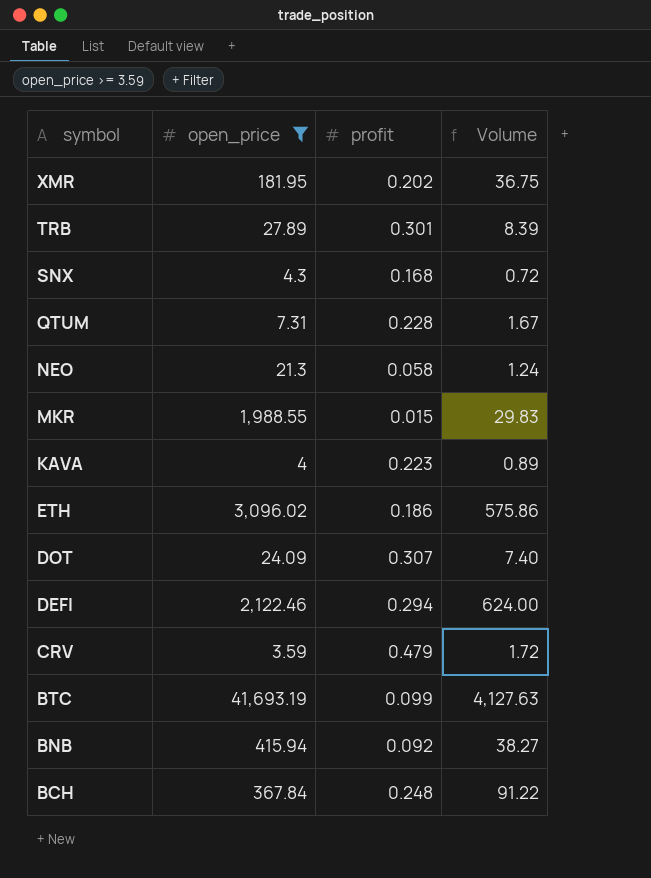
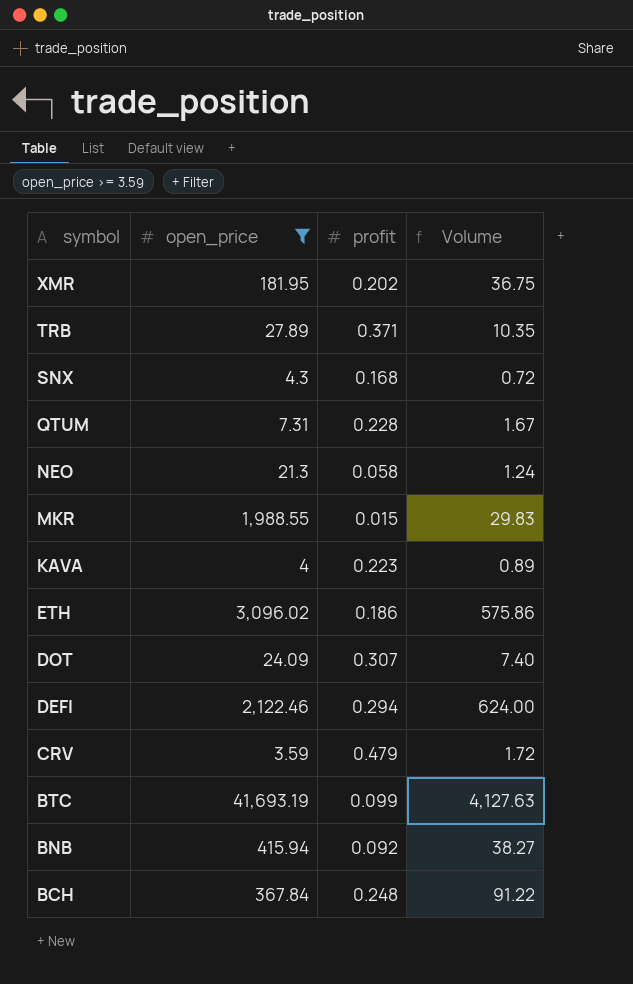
TRB | profit: 0.301 -> 0.371
TRB | Volume: 8.39 -> 10.35

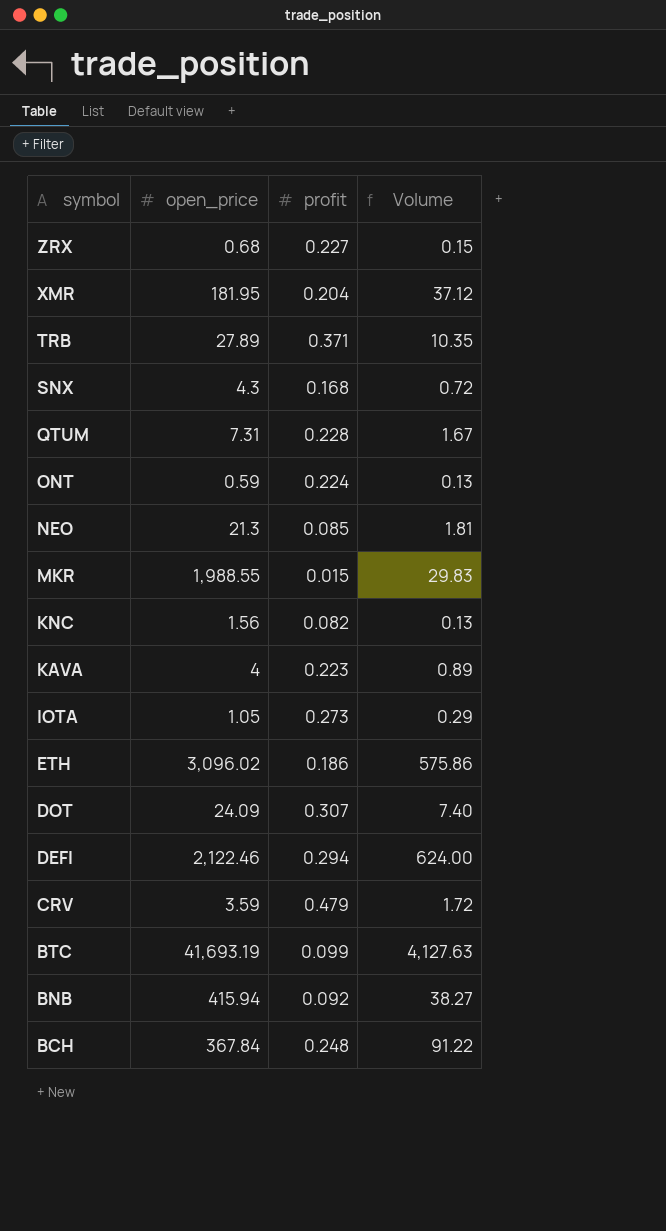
filter: open_price >= 3.59 -> none
XMR | profit: 0.202 -> 0.204
XMR | Volume: 36.75 -> 37.12
NEO | profit: 0.058 -> 0.085
NEO | Volume: 1.24 -> 1.81

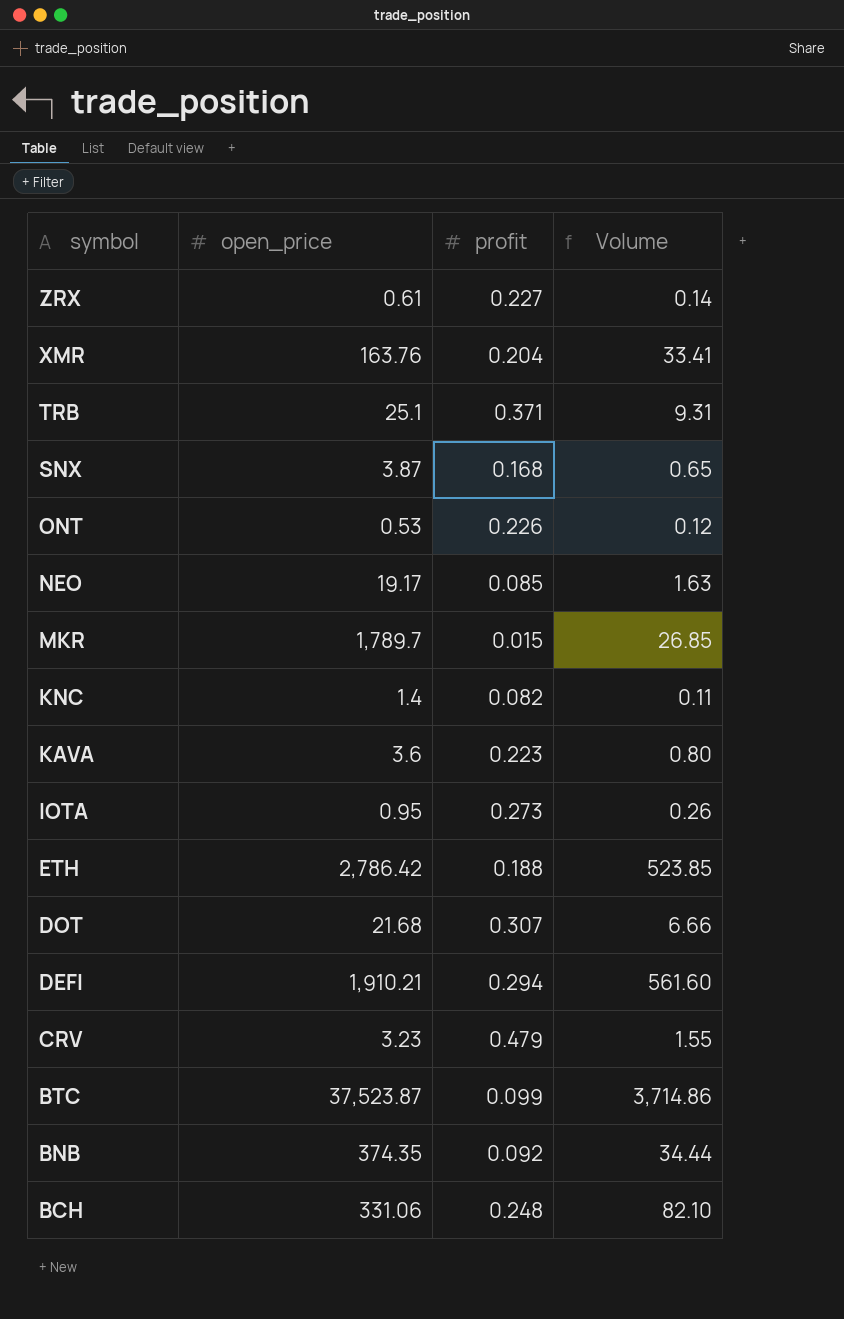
row QTUM: 7.31 | 0.228 | 1.67 -> none
ZRX | open_price: 0.68 -> 0.61
ZRX | Volume: 0.15 -> 0.14
XMR | open_price: 181.95 -> 163.76
XMR | Volume: 37.12 -> 33.41
TRB | open_price: 27.89 -> 25.1
TRB | Volume: 10.35 -> 9.31
SNX | open_price: 4.3 -> 3.87
SNX | Volume: 0.72 -> 0.65
ONT | open_price: 0.59 -> 0.53
ONT | profit: 0.224 -> 0.226
ONT | Volume: 0.13 -> 0.12
NEO | open_price: 21.3 -> 19.17
NEO | Volume: 1.81 -> 1.63
MKR | open_price: 1,988.55 -> 1,789.7
MKR | Volume: 29.83 -> 26.85
KNC | open_price: 1.56 -> 1.4
KNC | Volume: 0.13 -> 0.11
KAVA | open_price: 4 -> 3.6
KAVA | Volume: 0.89 -> 0.80
IOTA | open_price: 1.05 -> 0.95
IOTA | Volume: 0.29 -> 0.26
ETH | open_price: 3,096.02 -> 2,786.42
ETH | profit: 0.186 -> 0.188
ETH | Volume: 575.86 -> 523.85
DOT | open_price: 24.09 -> 21.68
DOT | Volume: 7.40 -> 6.66
DEFI | open_price: 2,122.46 -> 1,910.21
DEFI | Volume: 624.00 -> 561.60
CRV | open_price: 3.59 -> 3.23
CRV | Volume: 1.72 -> 1.55
BTC | open_price: 41,693.19 -> 37,523.87
BTC | Volume: 4,127.63 -> 3,714.86
BNB | open_price: 415.94 -> 374.35
BNB | Volume: 38.27 -> 34.44
BCH | open_price: 367.84 -> 331.06
BCH | Volume: 91.22 -> 82.10

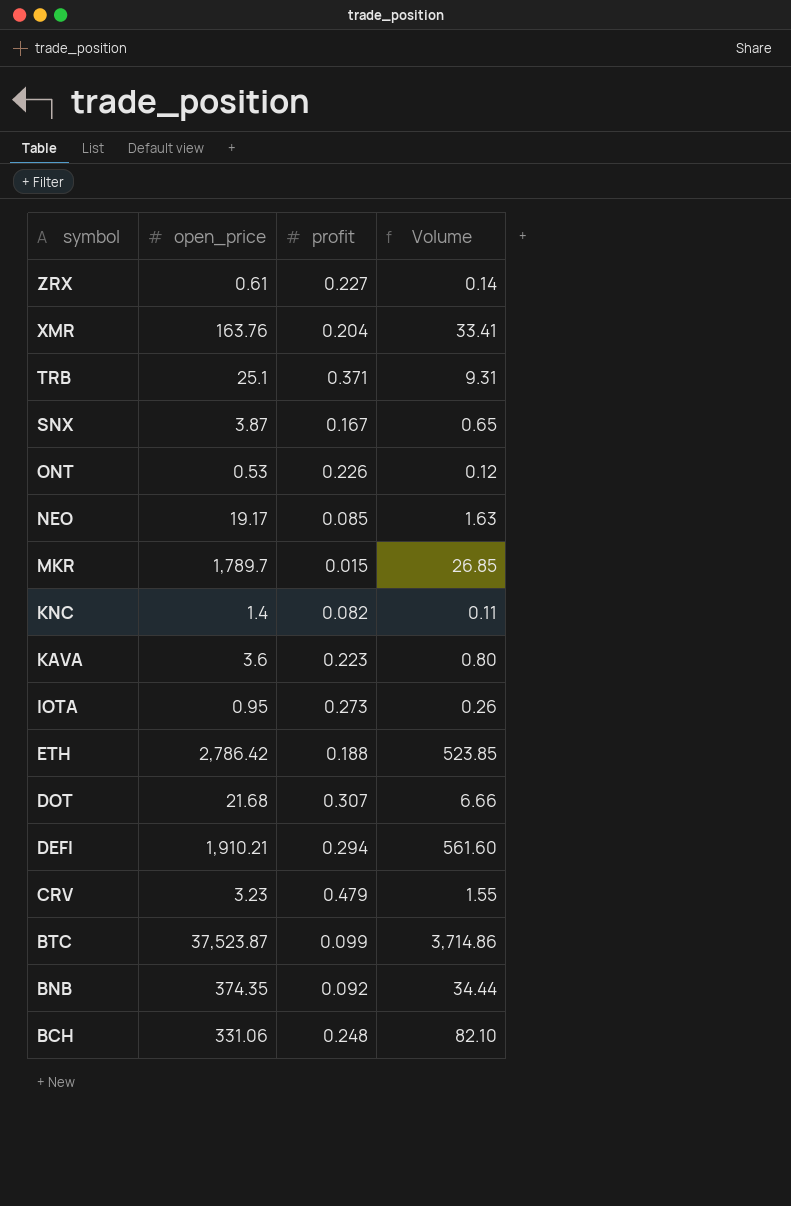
SNX | profit: 0.168 -> 0.167

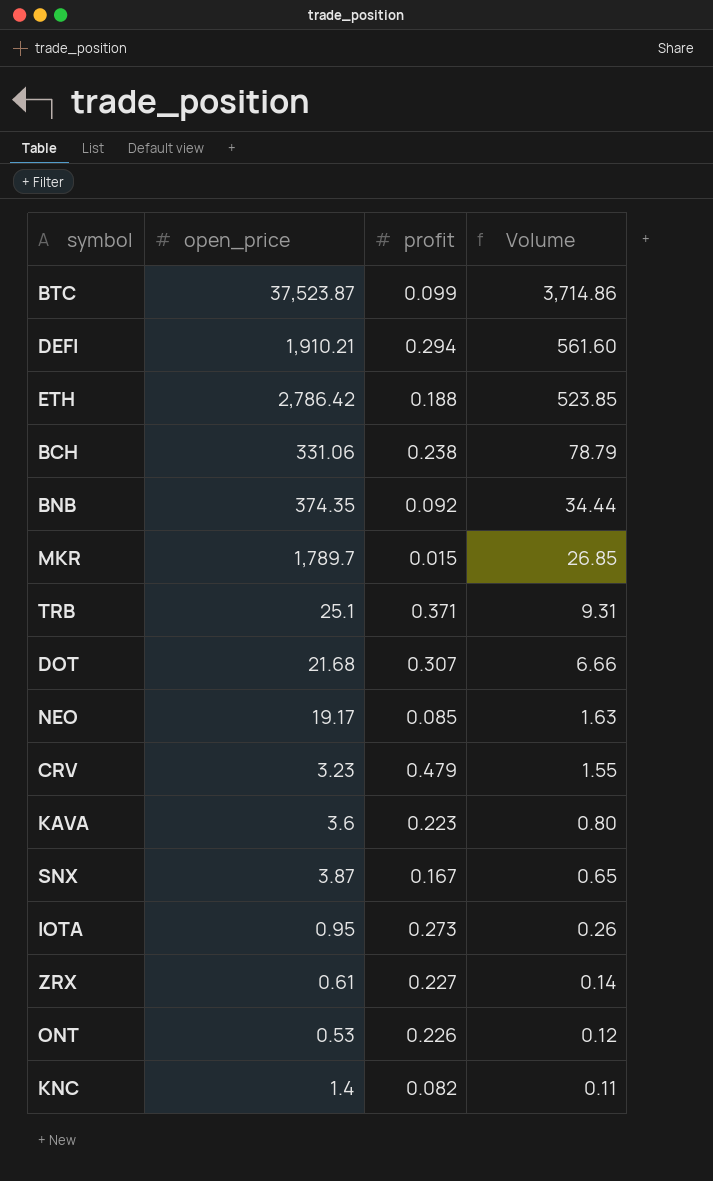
row order: symbol descending -> Volume descending
row XMR: 163.76 | 0.204 | 33.41 -> none
BCH | profit: 0.248 -> 0.238
BCH | Volume: 82.10 -> 78.79

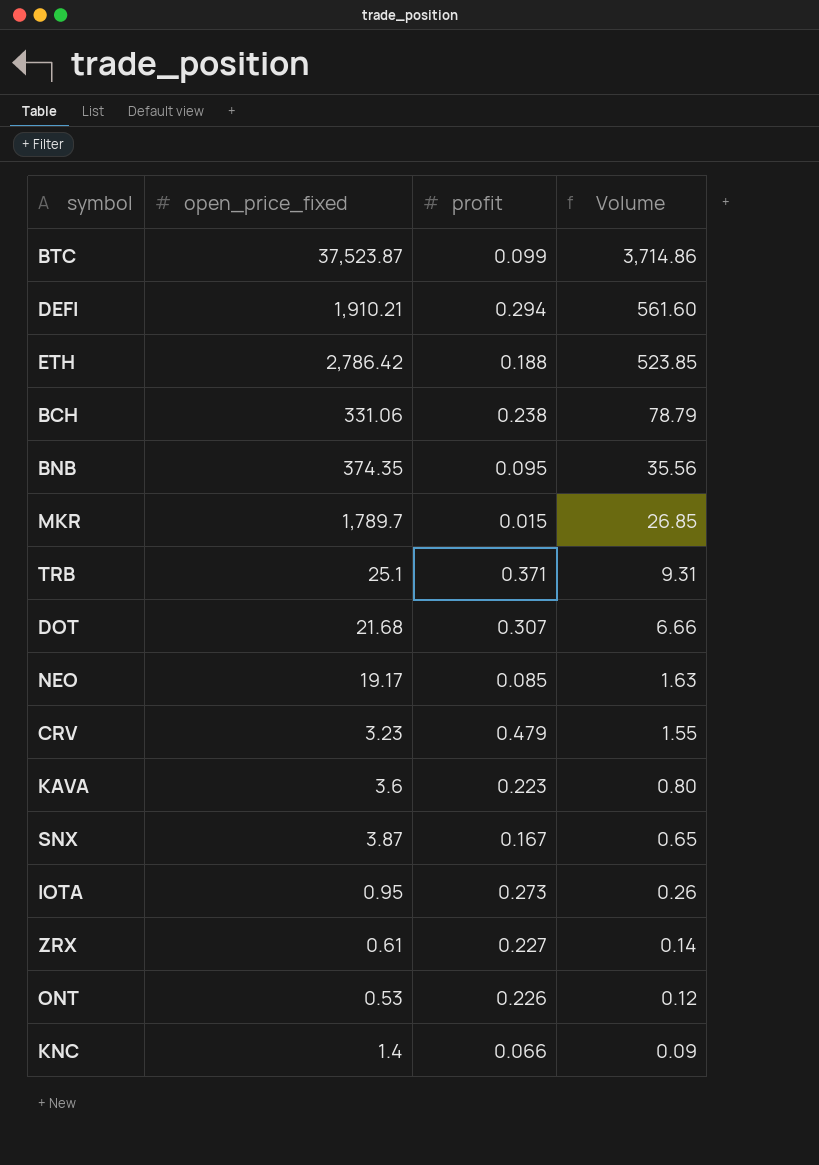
column name: open_price -> open_price_fixed
BNB | profit: 0.092 -> 0.095
BNB | Volume: 34.44 -> 35.56
KNC | profit: 0.082 -> 0.066
KNC | Volume: 0.11 -> 0.09

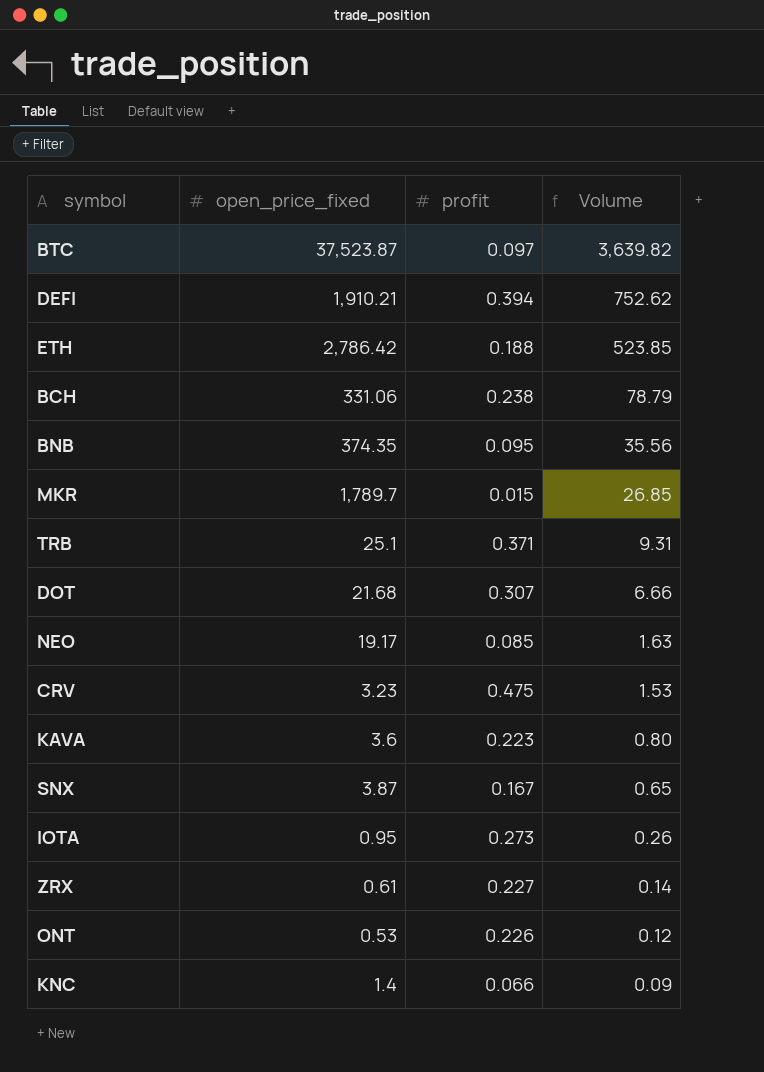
BTC | profit: 0.099 -> 0.097
BTC | Volume: 3,714.86 -> 3,639.82
DEFI | profit: 0.294 -> 0.394
DEFI | Volume: 561.60 -> 752.62
CRV | profit: 0.479 -> 0.475
CRV | Volume: 1.55 -> 1.53

